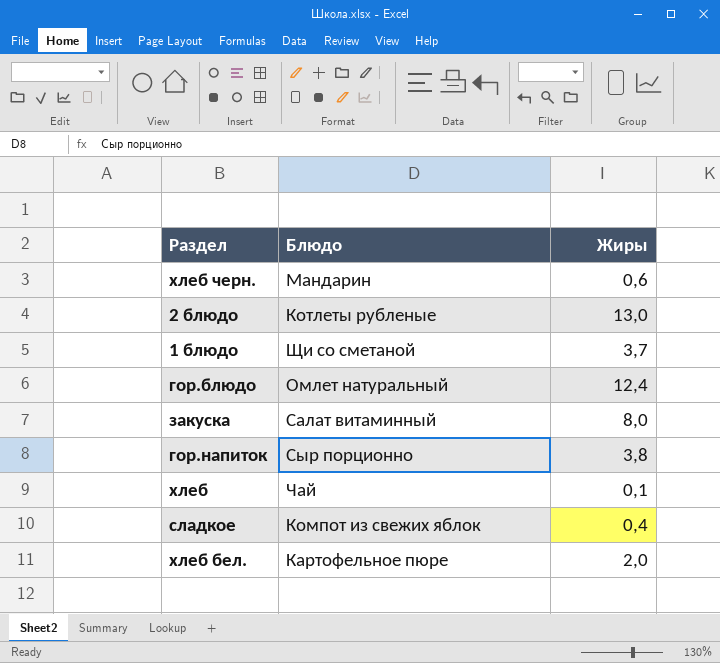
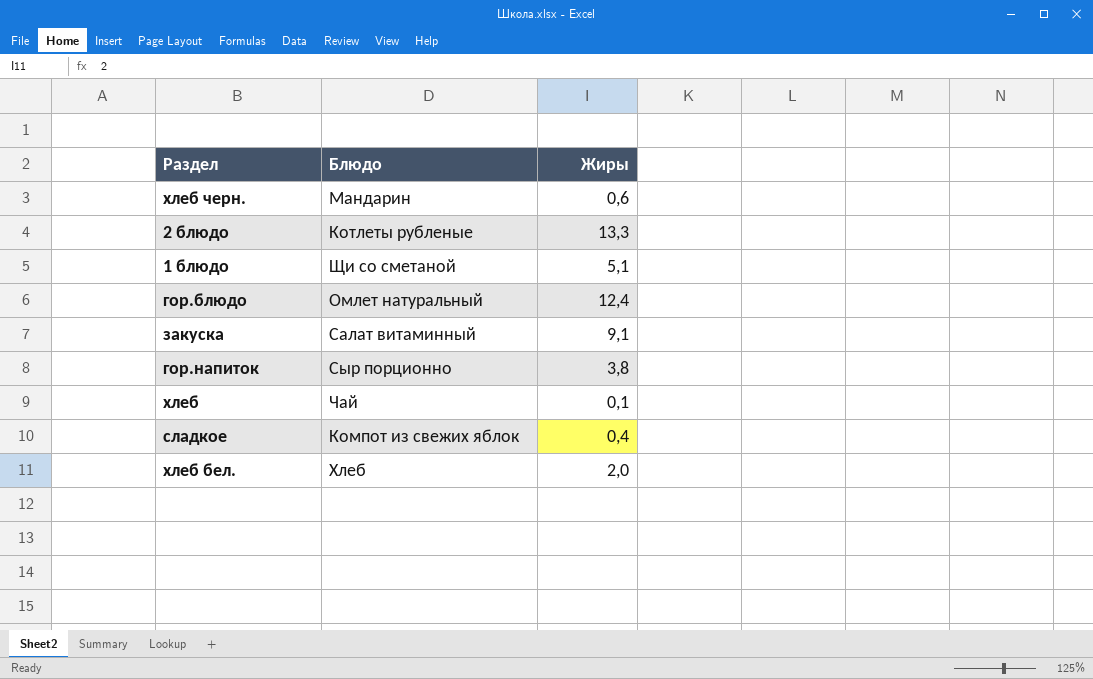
2 блюдо | Жиры: 13,0 -> 13,3
1 блюдо | Жиры: 3,7 -> 5,1
закуска | Жиры: 8,0 -> 9,1
хлеб бел. | Блюдо: Картофельное пюре -> Хлеб

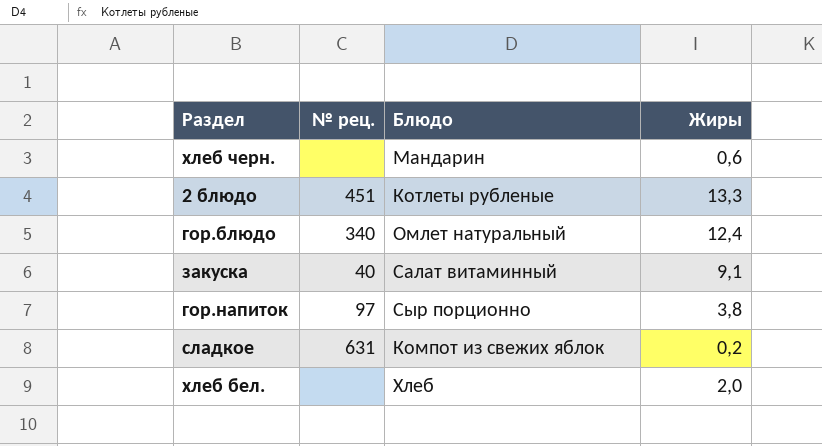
column № рец. | position: none -> 2
row 1 блюдо: Щи со сметаной | 5,1 -> none
row хлеб: Чай | 0,1 -> none
сладкое | Жиры: 0,4 -> 0,2

